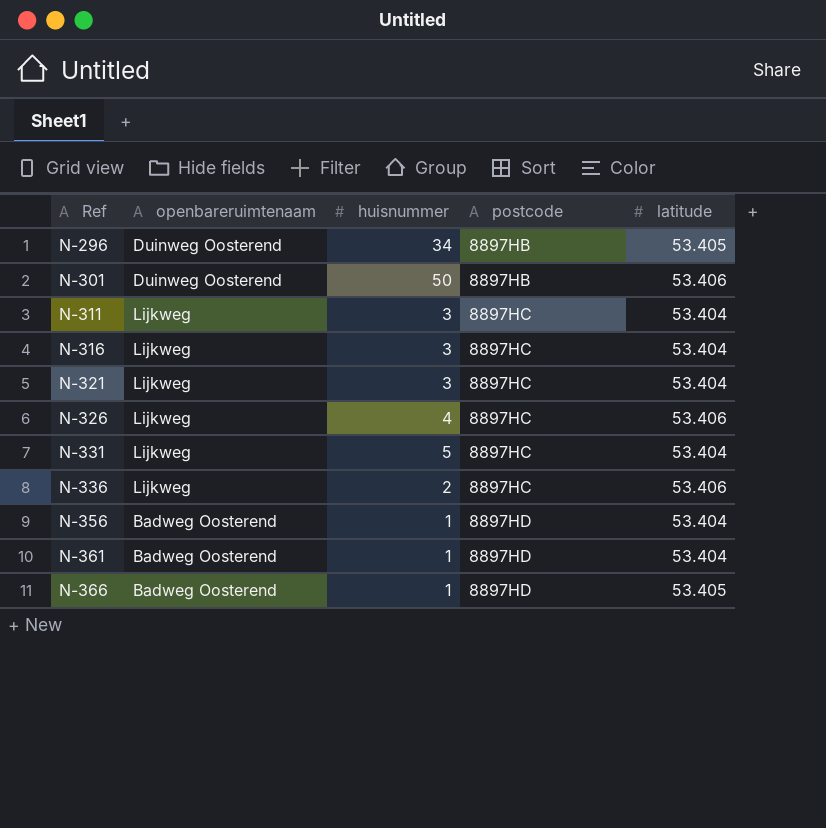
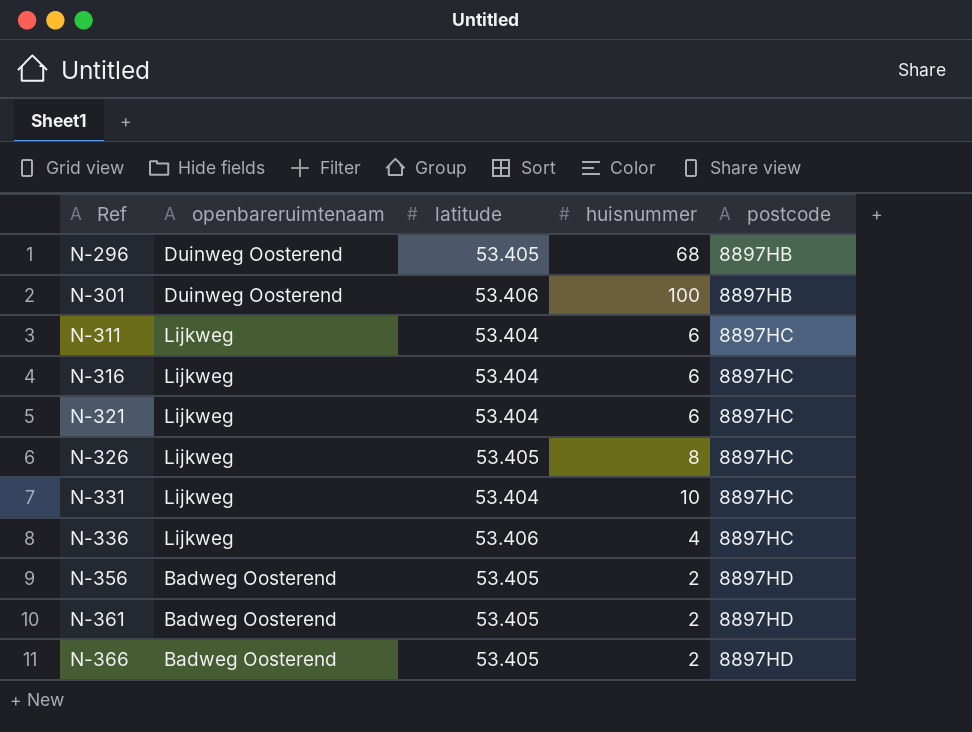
column latitude | position: 5 -> 3
N-296 | huisnummer: 34 -> 68
N-301 | huisnummer: 50 -> 100
N-311 | huisnummer: 3 -> 6
N-316 | huisnummer: 3 -> 6
N-321 | huisnummer: 3 -> 6
N-326 | latitude: 53.406 -> 53.405
N-326 | huisnummer: 4 -> 8
N-331 | huisnummer: 5 -> 10
N-336 | huisnummer: 2 -> 4
N-356 | latitude: 53.404 -> 53.405
N-356 | huisnummer: 1 -> 2
N-361 | latitude: 53.404 -> 53.405
N-361 | huisnummer: 1 -> 2
N-366 | huisnummer: 1 -> 2

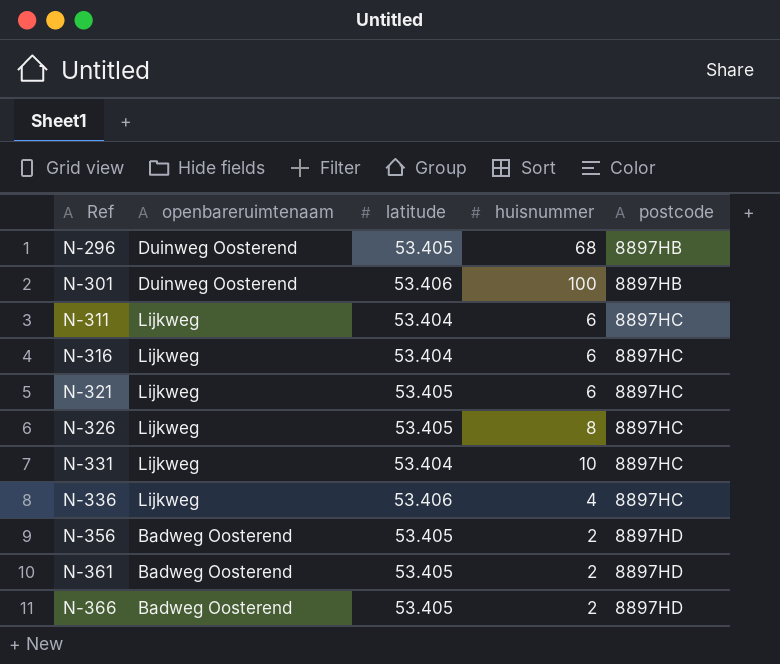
N-321 | latitude: 53.404 -> 53.405

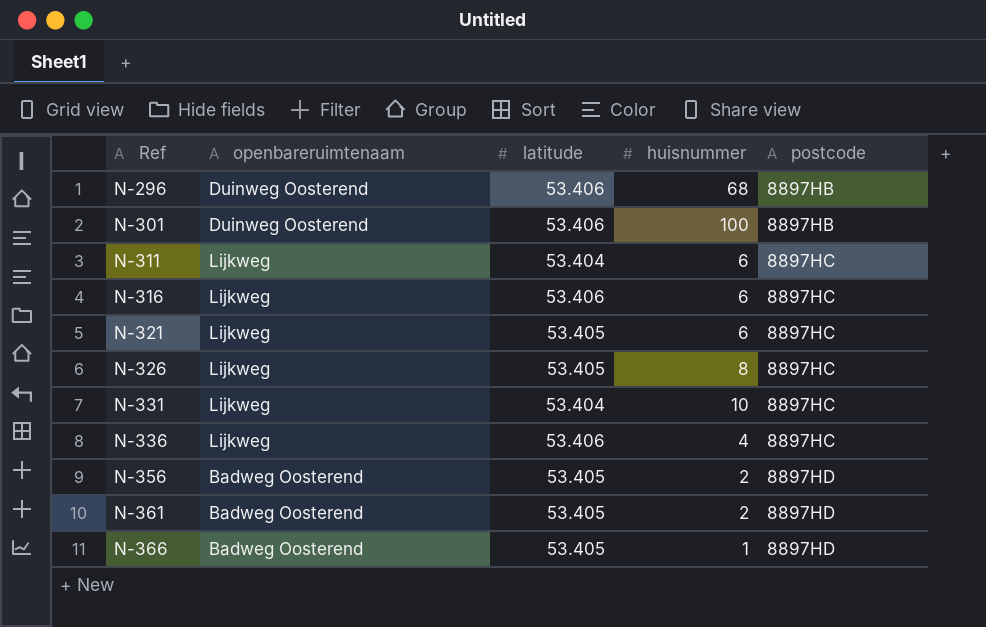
N-296 | latitude: 53.405 -> 53.406
N-316 | latitude: 53.404 -> 53.406
N-366 | huisnummer: 2 -> 1

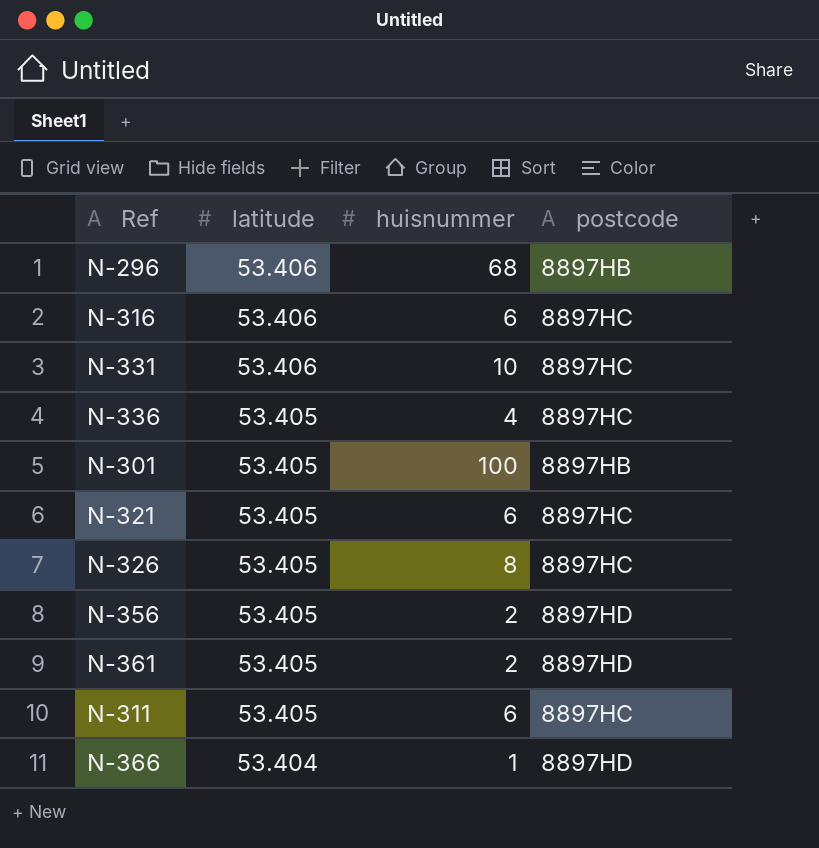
row order: Ref ascending -> latitude descending
column openbareruimtenaam | position: 2 -> none
N-331 | latitude: 53.404 -> 53.406
N-336 | latitude: 53.406 -> 53.405
N-301 | latitude: 53.406 -> 53.405
N-311 | latitude: 53.404 -> 53.405
N-366 | latitude: 53.405 -> 53.404

